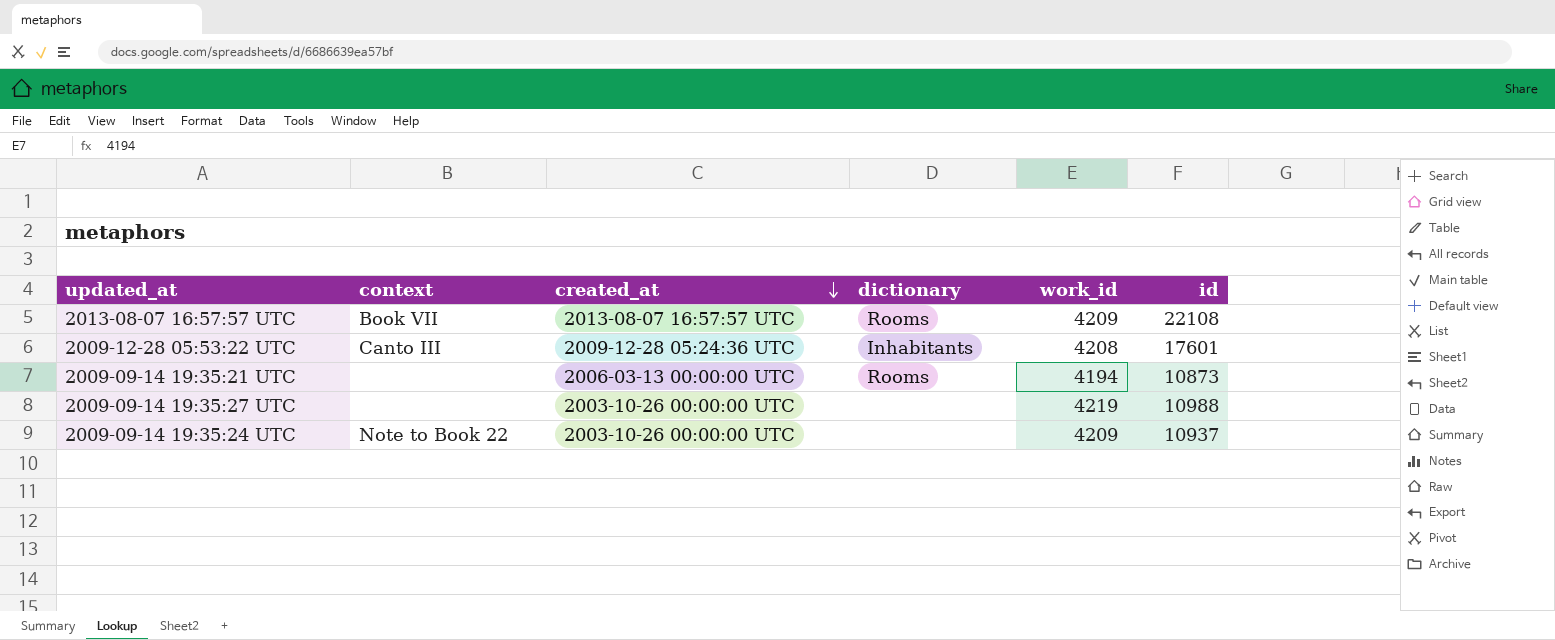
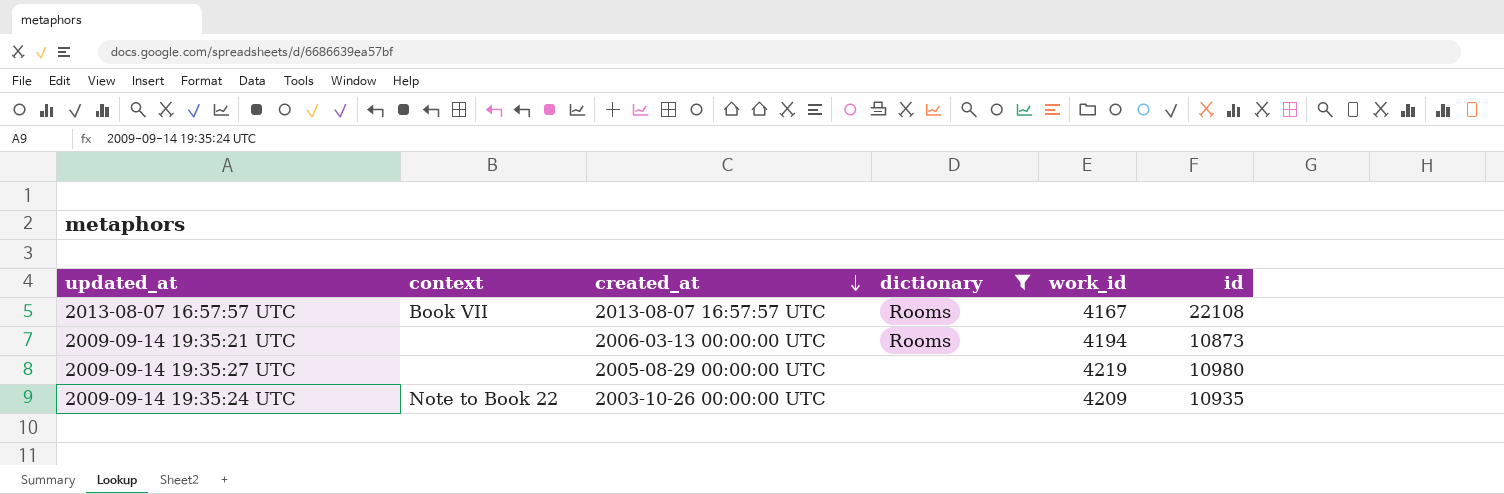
filter: none -> dictionary != Inhabitants
2013-08-07 16:57:57 UTC | work_id: 4209 -> 4167
2009-09-14 19:35:27 UTC | created_at: 2003-10-26 00:00:00 UTC -> 2005-08-29 00:00:00 UTC
2009-09-14 19:35:27 UTC | id: 10988 -> 10980
2009-09-14 19:35:24 UTC | id: 10937 -> 10935

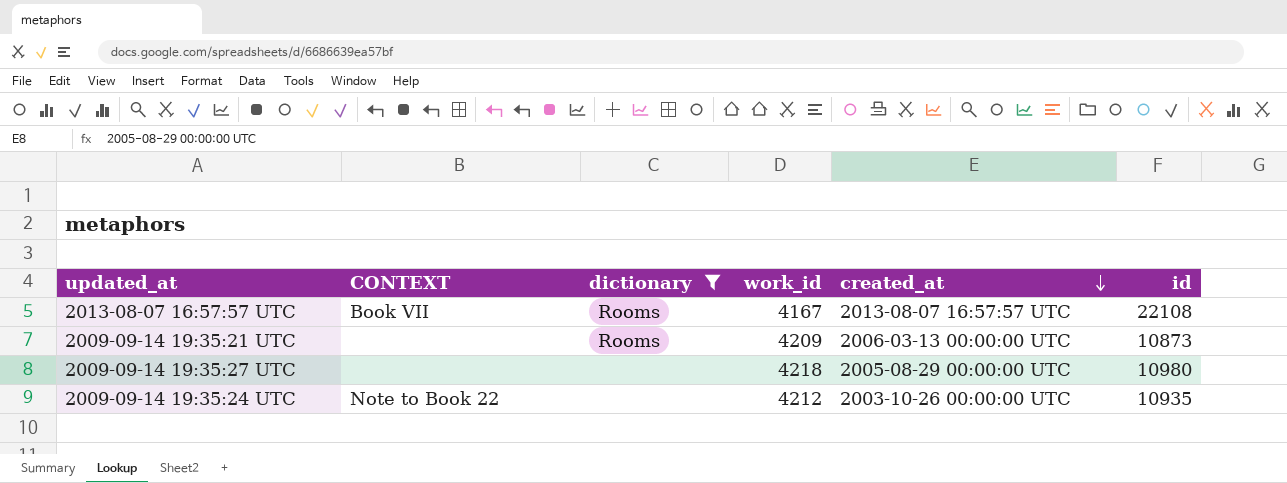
column name: context -> CONTEXT
column created_at | position: 3 -> 5
2009-09-14 19:35:21 UTC | work_id: 4194 -> 4209
2009-09-14 19:35:27 UTC | work_id: 4219 -> 4218
2009-09-14 19:35:24 UTC | work_id: 4209 -> 4212

